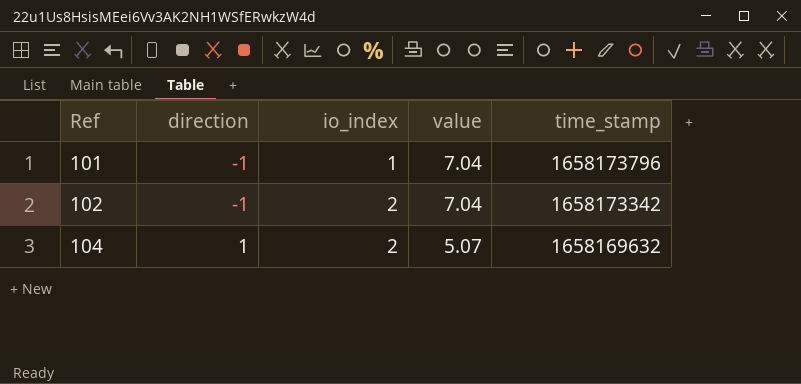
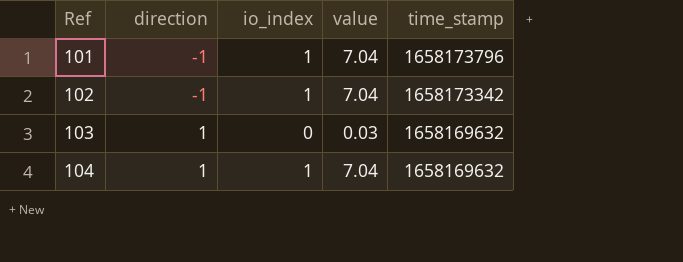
102 | io_index: 2 -> 1
row 103: none -> 1 | 0 | 0.03 | 1658169632
104 | io_index: 2 -> 1
104 | value: 5.07 -> 7.04

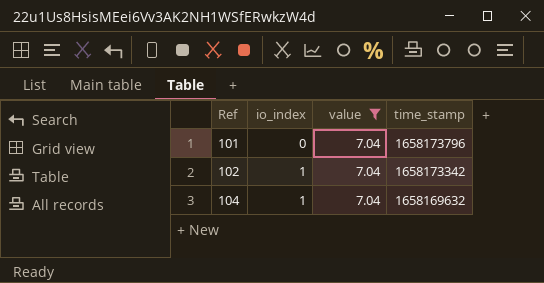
filter: none -> value = 7.04
column direction | position: 2 -> none
101 | io_index: 1 -> 0

